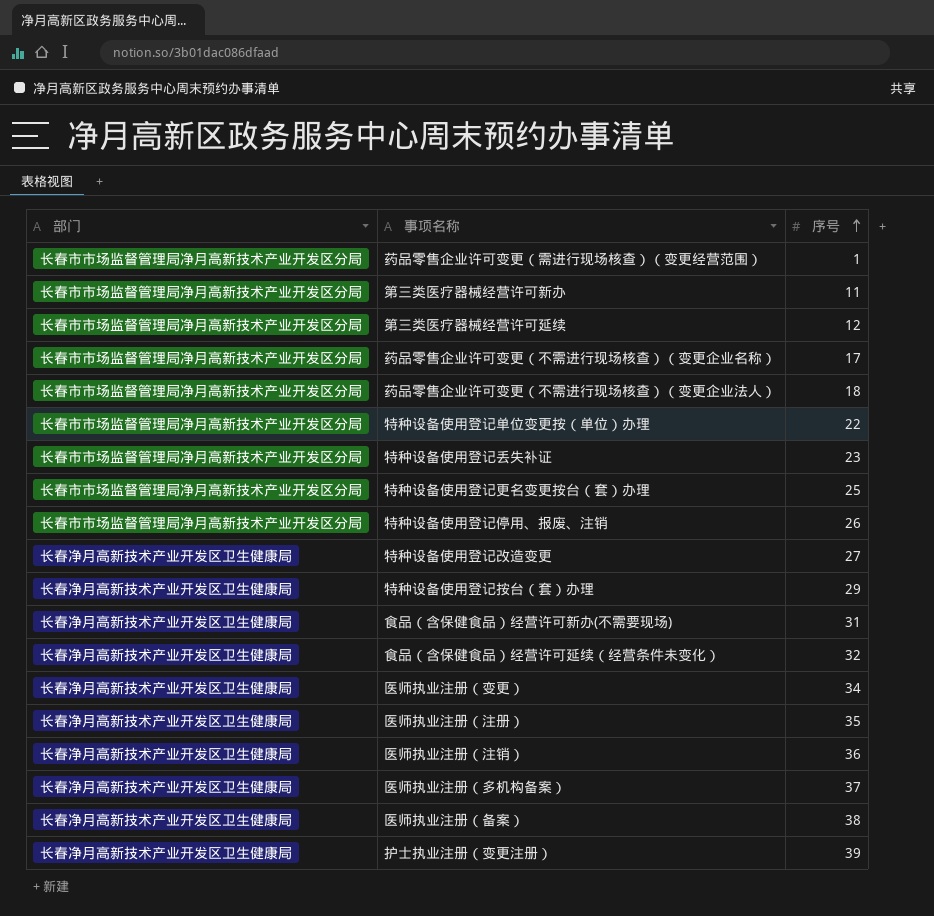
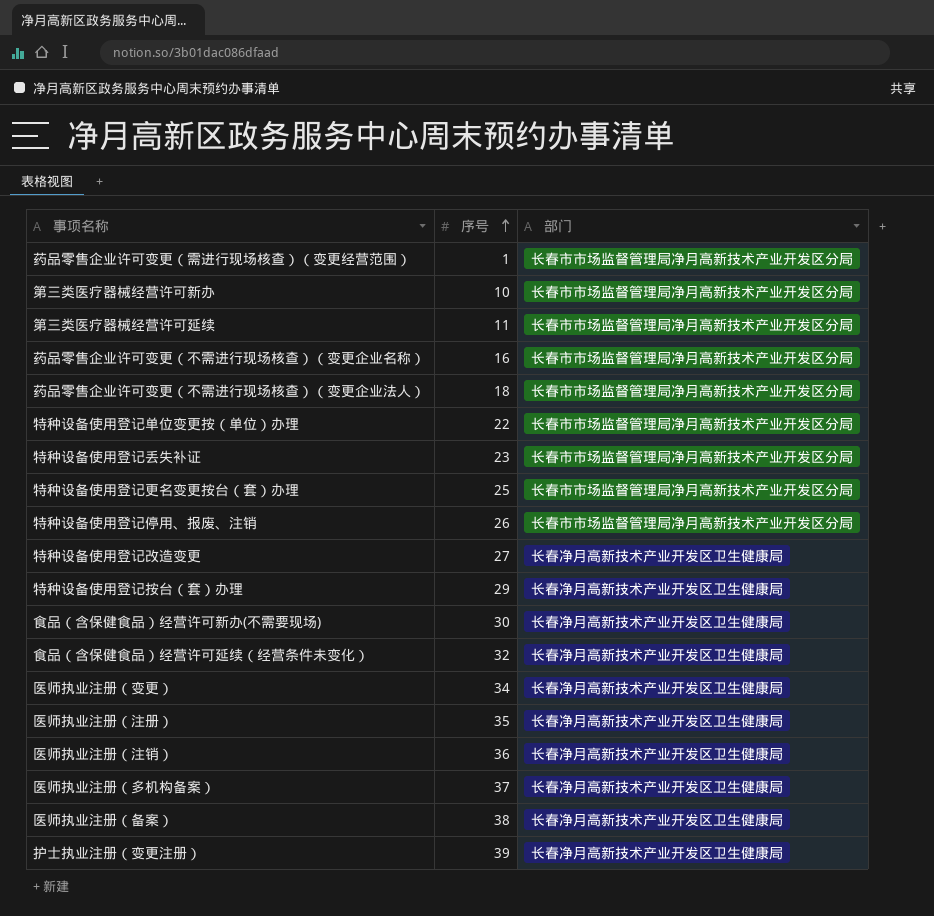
column 部门 | position: 1 -> 3
第三类医疗器械经营许可新办 | 序号: 11 -> 10
第三类医疗器械经营许可延续 | 序号: 12 -> 11
药品零售企业许可变更（不需进行现场核查）（变更企业名称） | 序号: 17 -> 16
食品（含保健食品）经营许可新办(不需要现场) | 序号: 31 -> 30

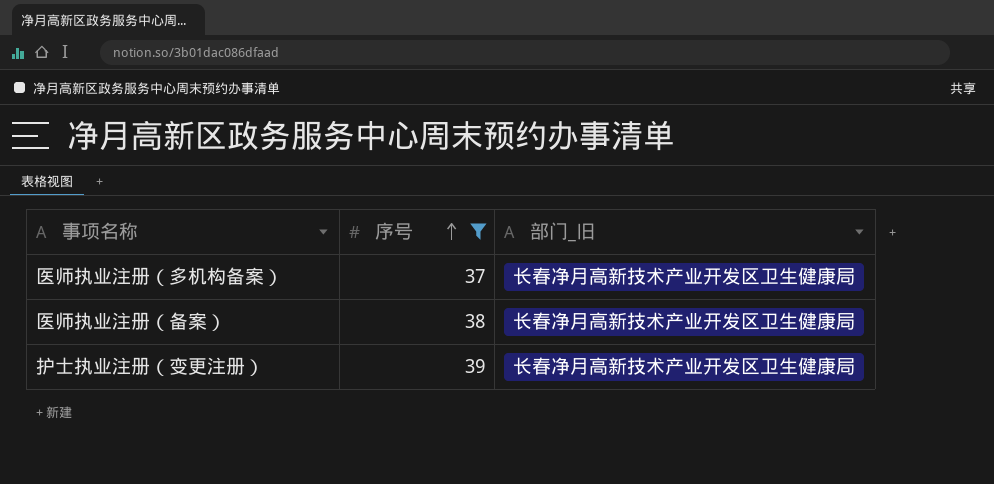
filter: none -> 序号 >= 37
column name: 部门 -> 部门_旧

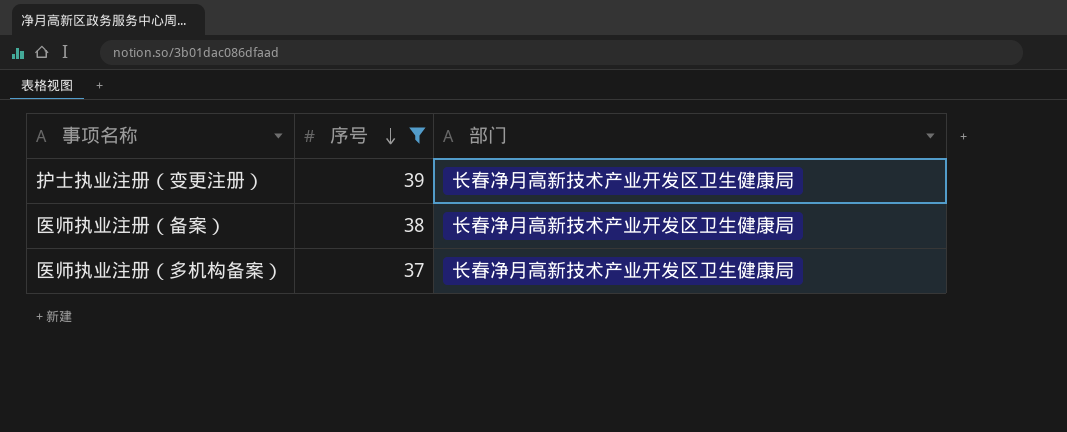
row order: 序号 ascending -> 序号 descending
column name: 部门_旧 -> 部门

